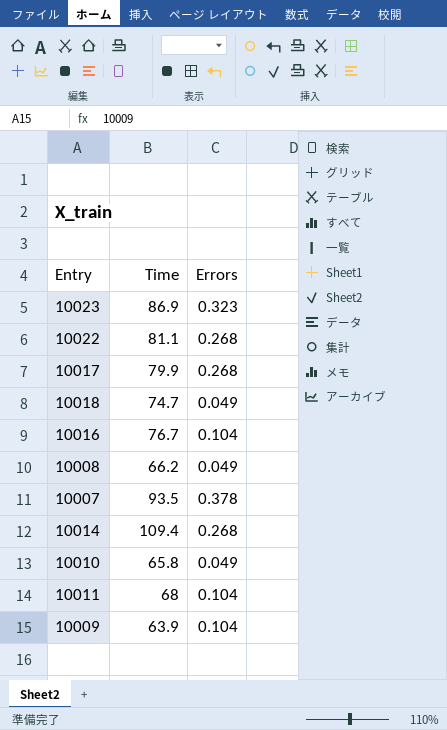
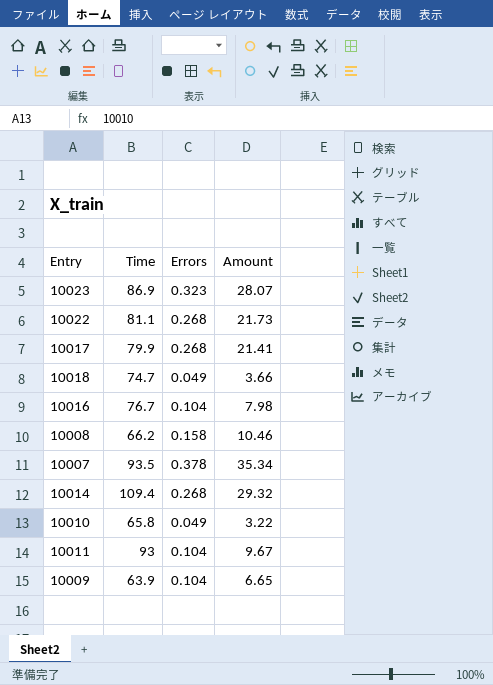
column Amount | formula: none -> [Time] * [Errors]
10008 | Errors: 0.049 -> 0.158
10011 | Time: 68 -> 93

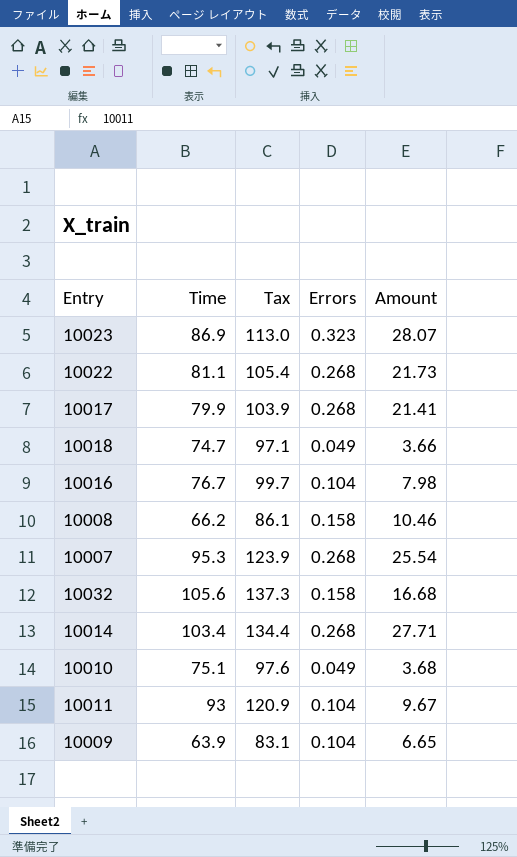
column Tax | formula: none -> [Time] * 1.3
10007 | Time: 93.5 -> 95.3
10007 | Errors: 0.378 -> 0.268
10007 | Amount: 35.34 -> 25.54
row 10032: none -> 105.6 | 137.3 | 0.158 | 16.68
10014 | Time: 109.4 -> 103.4
10014 | Amount: 29.32 -> 27.71
10010 | Time: 65.8 -> 75.1
10010 | Amount: 3.22 -> 3.68

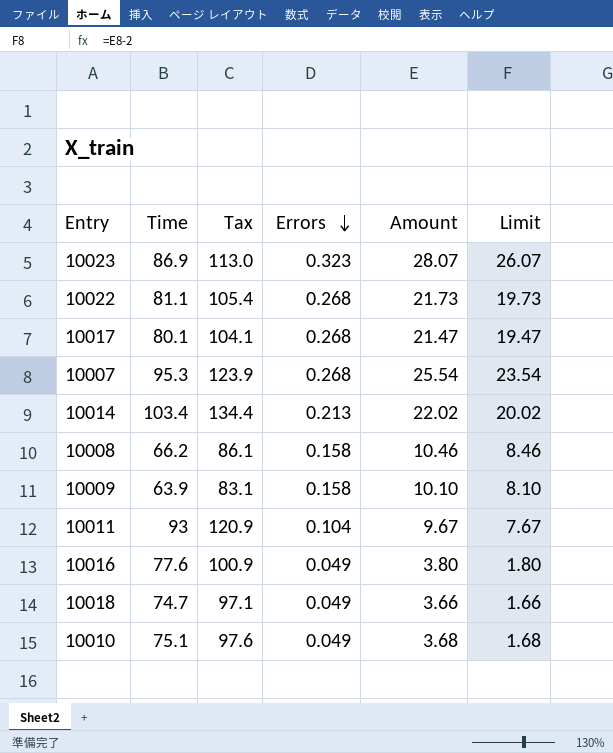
row order: none -> Errors descending
column Limit | formula: none -> [Amount] - 2
row 10032: 105.6 | 137.3 | 0.158 | 16.68 -> none
10017 | Time: 79.9 -> 80.1
10017 | Tax: 103.9 -> 104.1
10017 | Amount: 21.41 -> 21.47
10014 | Errors: 0.268 -> 0.213
10014 | Amount: 27.71 -> 22.02
10009 | Errors: 0.104 -> 0.158
10009 | Amount: 6.65 -> 10.10
10016 | Time: 76.7 -> 77.6
10016 | Tax: 99.7 -> 100.9
10016 | Errors: 0.104 -> 0.049
10016 | Amount: 7.98 -> 3.80

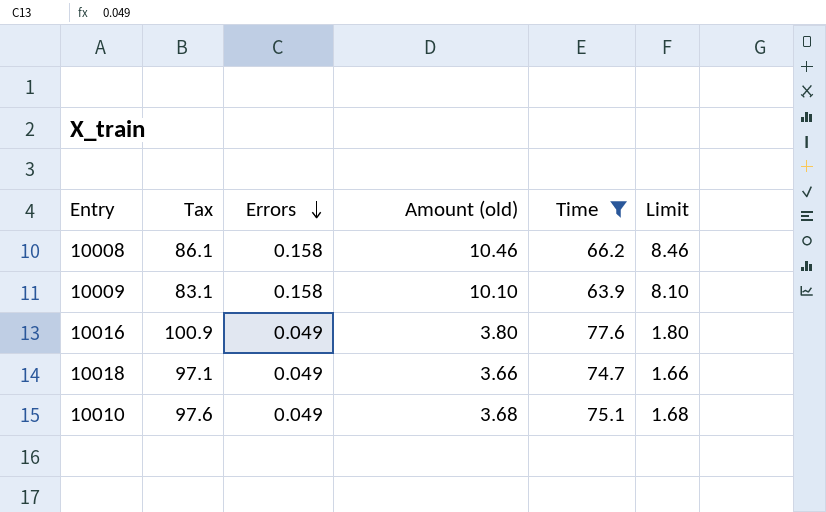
filter: none -> Time <= 77.6
column name: Amount -> Amount (old)
column Time | position: 2 -> 5

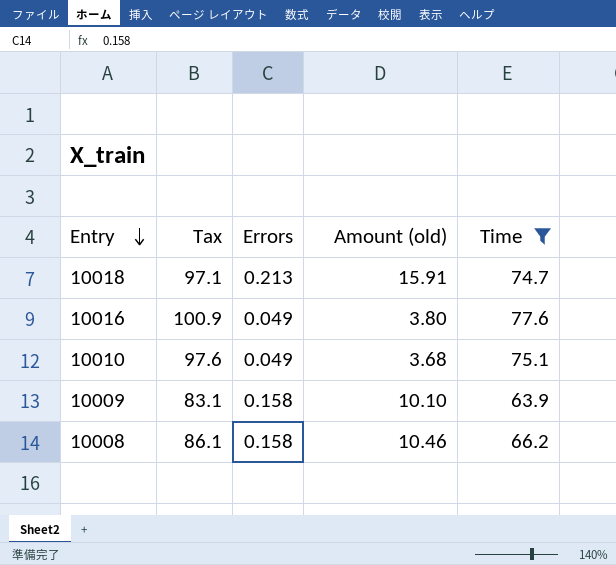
row order: Errors descending -> Entry descending
column Limit | formula: [Amount (old)] - 2 -> none
10018 | Errors: 0.049 -> 0.213
10018 | Amount (old): 3.66 -> 15.91

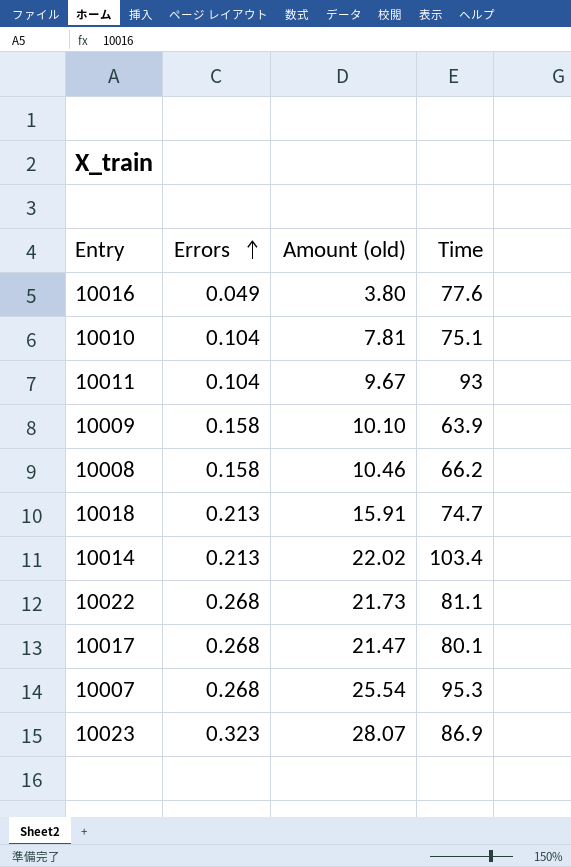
filter: Time <= 77.6 -> none
row order: Entry descending -> Errors ascending
column Tax | formula: [Time] * 1.3 -> none
10010 | Errors: 0.049 -> 0.104
10010 | Amount (old): 3.68 -> 7.81

